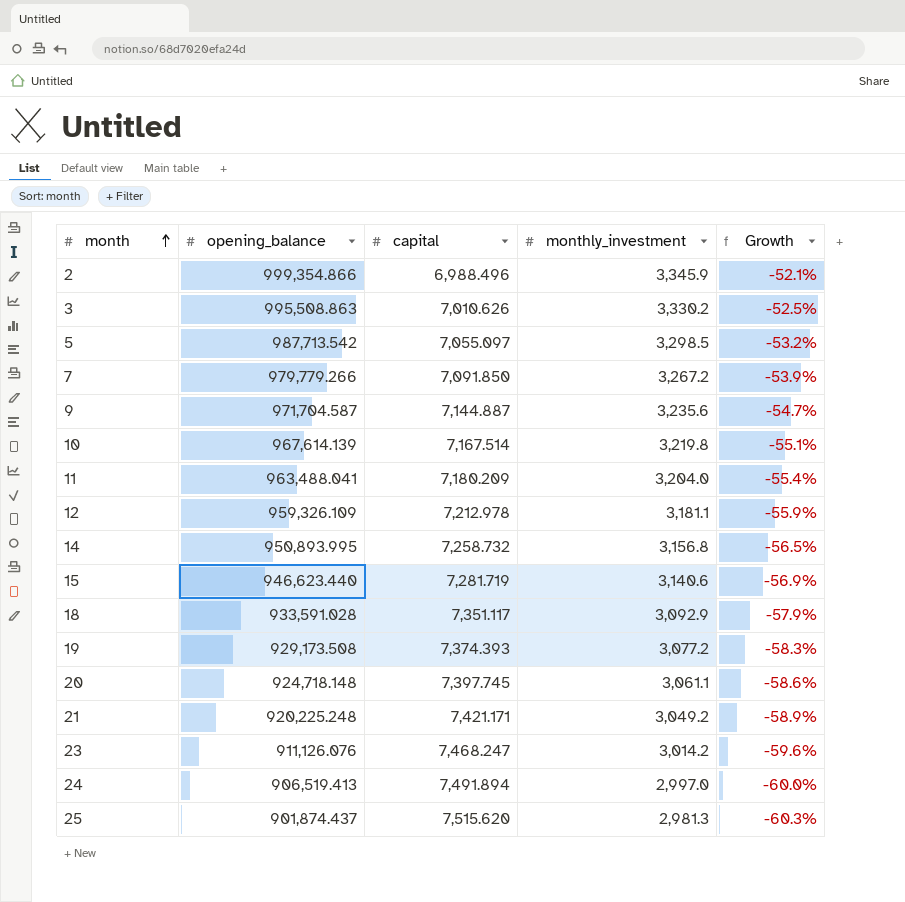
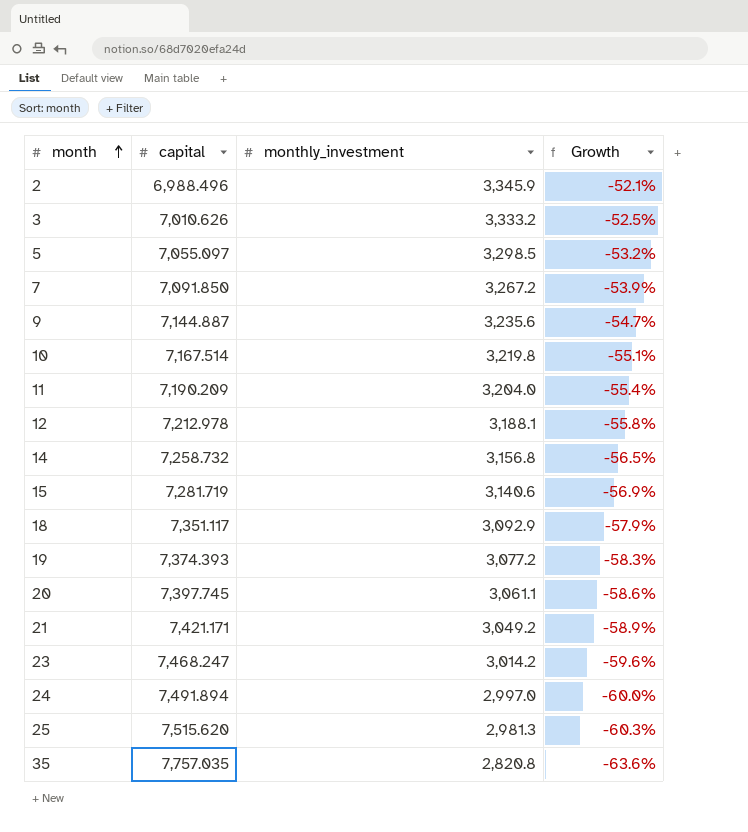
column opening_balance | position: 2 -> none
3 | monthly_investment: 3,330.2 -> 3,333.2
11 | capital: 7,180.209 -> 7,190.209
12 | monthly_investment: 3,181.1 -> 3,188.1
12 | Growth: -55.9% -> -55.8%
row 35: none -> 7,757.035 | 2,820.8 | -63.6%

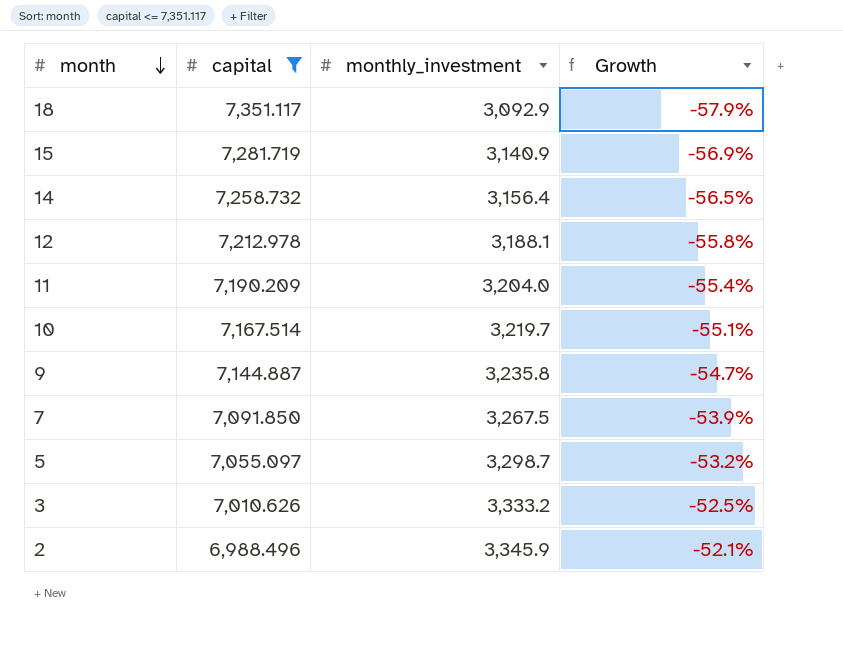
filter: none -> capital <= 7,351.117
row order: month ascending -> month descending
15 | monthly_investment: 3,140.6 -> 3,140.9
14 | monthly_investment: 3,156.8 -> 3,156.4
10 | monthly_investment: 3,219.8 -> 3,219.7
9 | monthly_investment: 3,235.6 -> 3,235.8
7 | monthly_investment: 3,267.2 -> 3,267.5
5 | monthly_investment: 3,298.5 -> 3,298.7

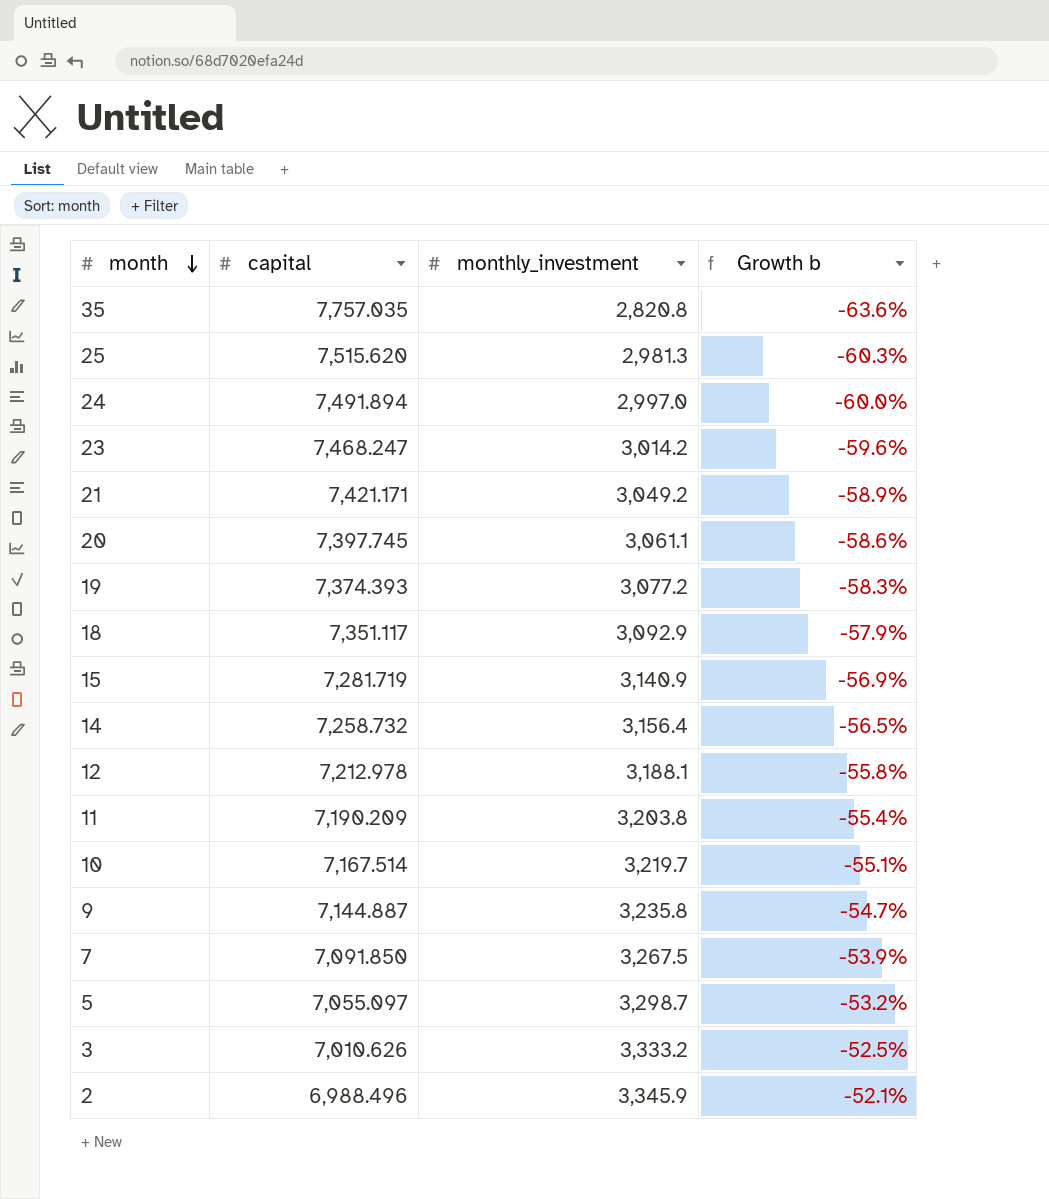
filter: capital <= 7,351.117 -> none
column name: Growth -> Growth b
11 | monthly_investment: 3,204.0 -> 3,203.8

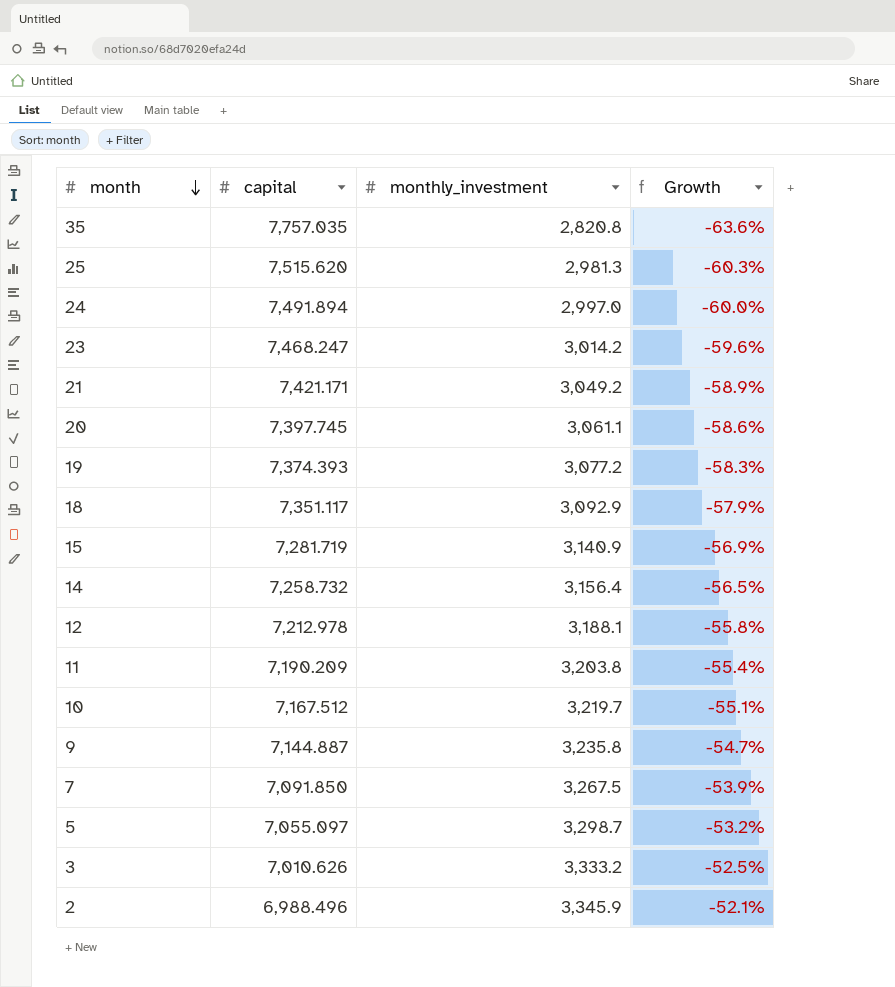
column name: Growth b -> Growth
10 | capital: 7,167.514 -> 7,167.512

